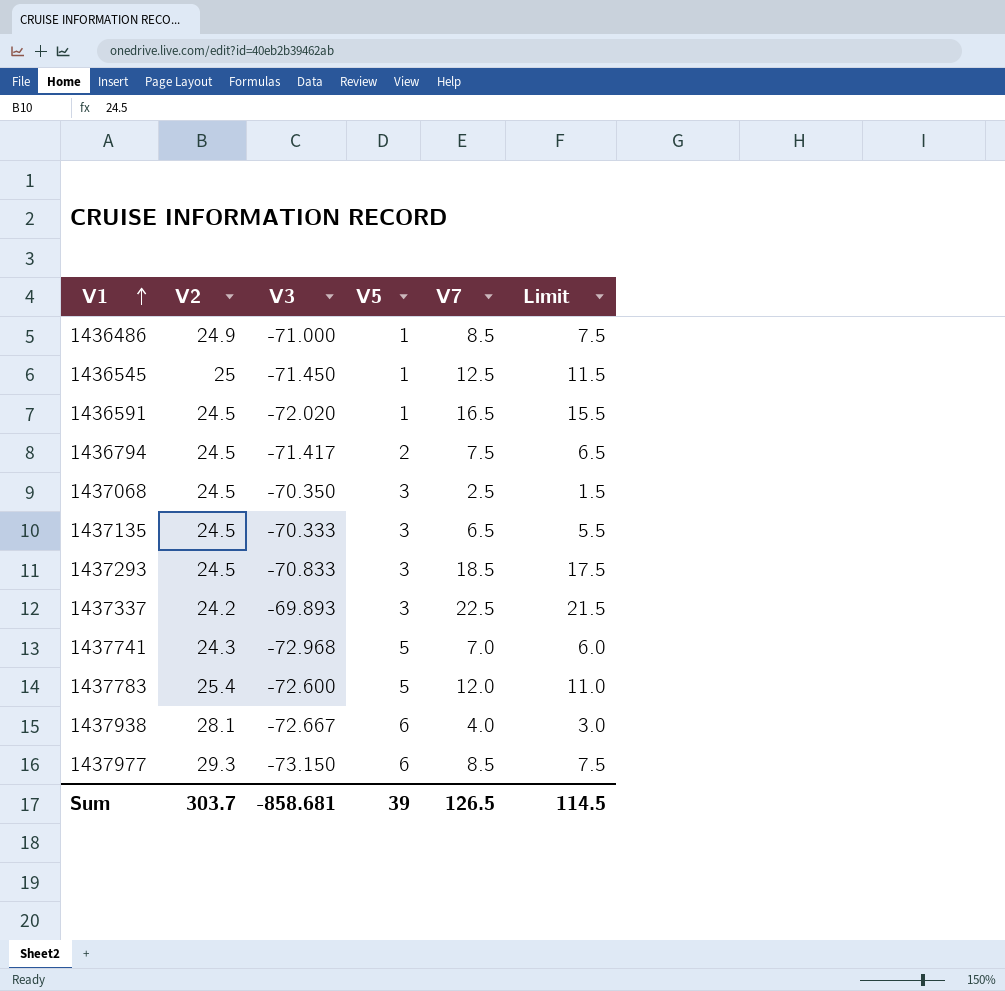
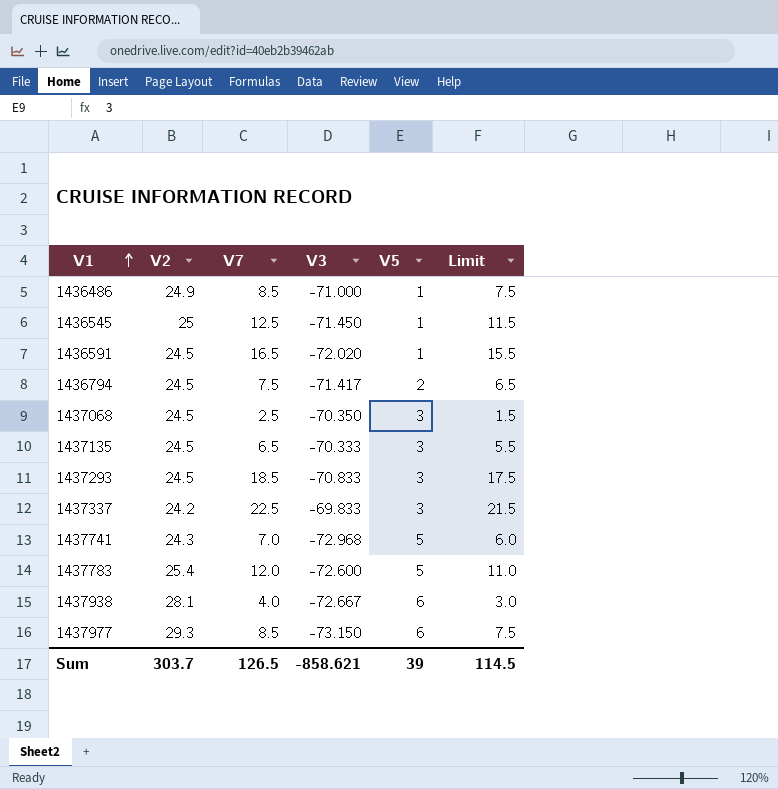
column V7 | position: 5 -> 3
1437337 | V3: -69.893 -> -69.833
Sum | V3: -858.681 -> -858.621

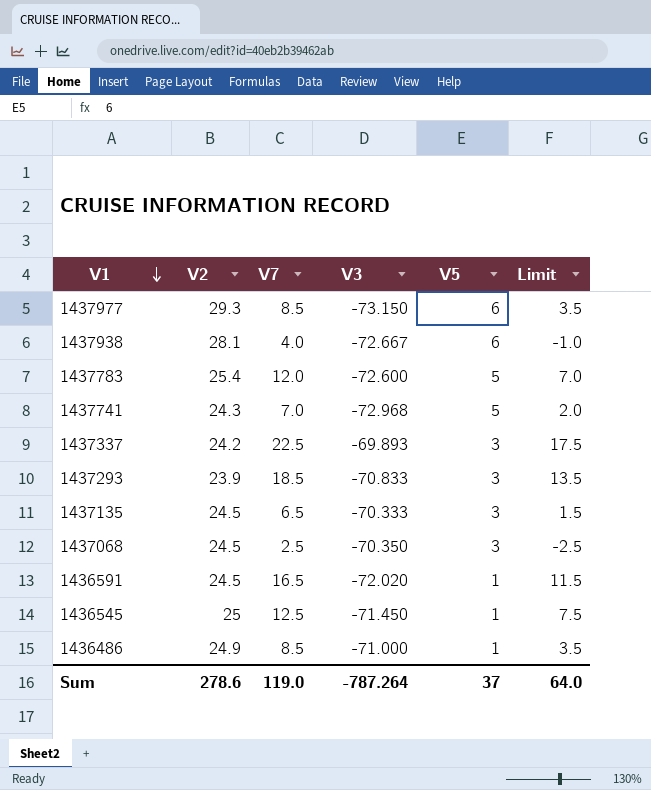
row order: V1 ascending -> V1 descending
column Limit | formula: [V7] - 1 -> [V7] - 5
row 1436794: 24.5 | 7.5 | -71.417 | 2 | 6.5 -> none
1437337 | V3: -69.833 -> -69.893
1437293 | V2: 24.5 -> 23.9
Sum | V2: 303.7 -> 278.6
Sum | V7: 126.5 -> 119.0
Sum | V3: -858.621 -> -787.264
Sum | V5: 39 -> 37
Sum | Limit: 114.5 -> 64.0

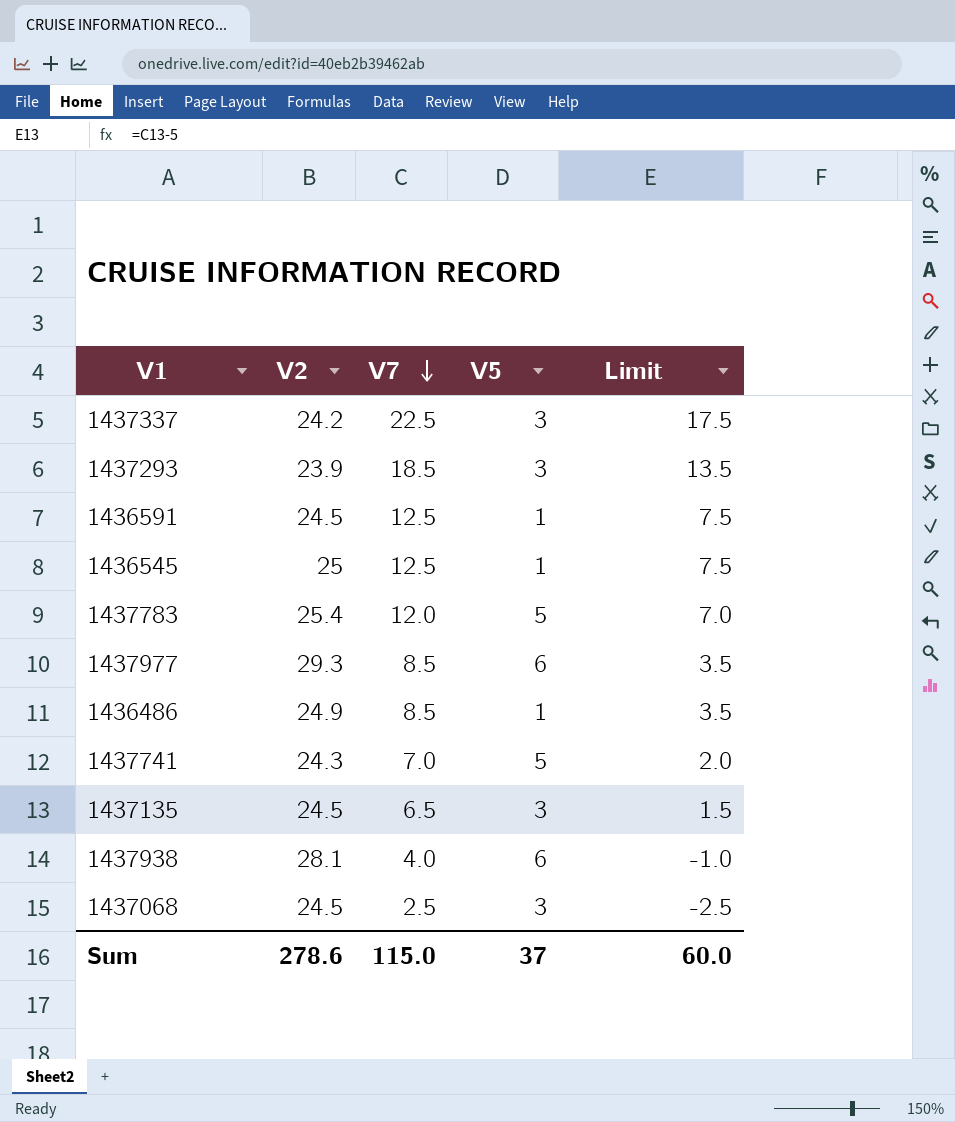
row order: V1 descending -> V7 descending
column V3 | position: 4 -> none
1436591 | V7: 16.5 -> 12.5
1436591 | Limit: 11.5 -> 7.5
Sum | V7: 119.0 -> 115.0
Sum | Limit: 64.0 -> 60.0

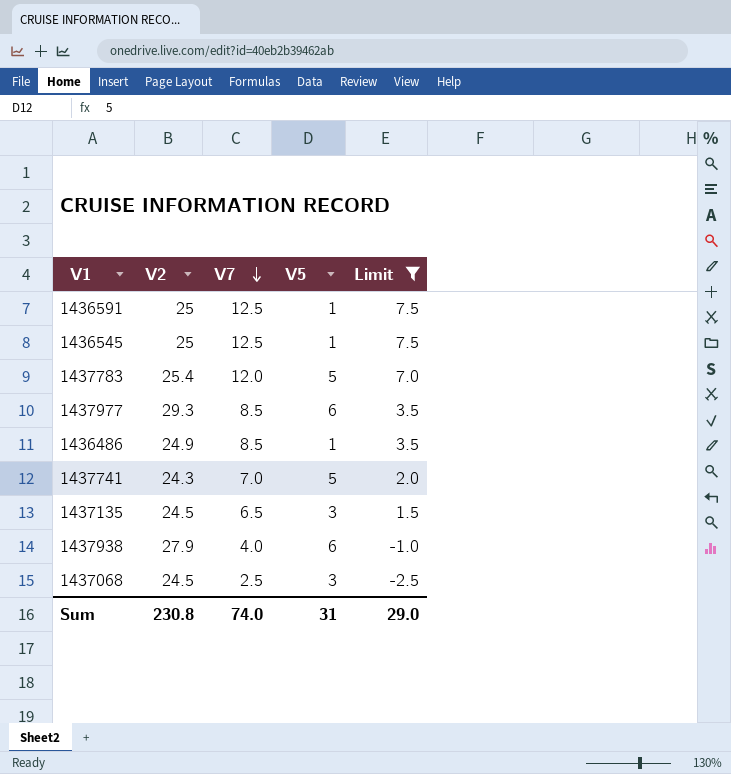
filter: none -> Limit <= 7.5
1436591 | V2: 24.5 -> 25
1437938 | V2: 28.1 -> 27.9
Sum | V2: 278.6 -> 230.8
Sum | V7: 115.0 -> 74.0
Sum | V5: 37 -> 31
Sum | Limit: 60.0 -> 29.0

